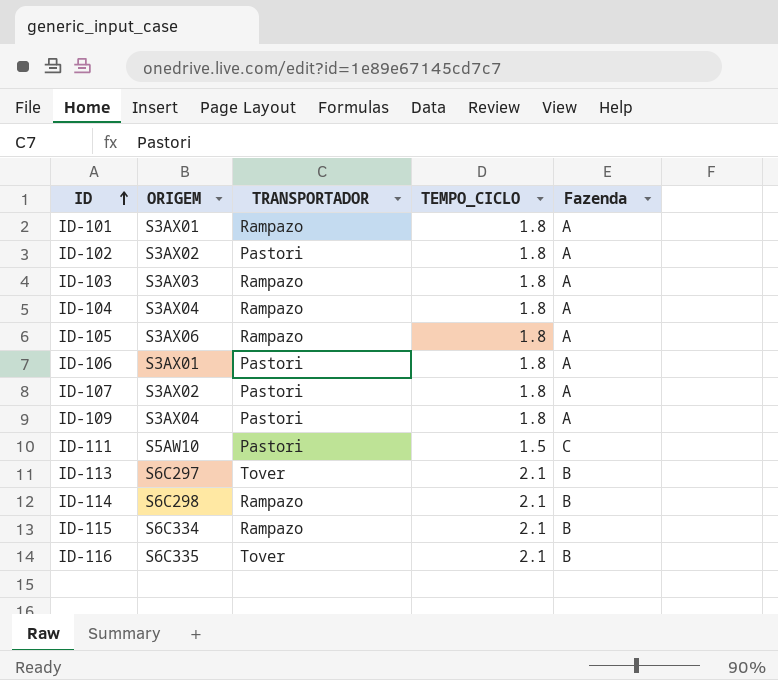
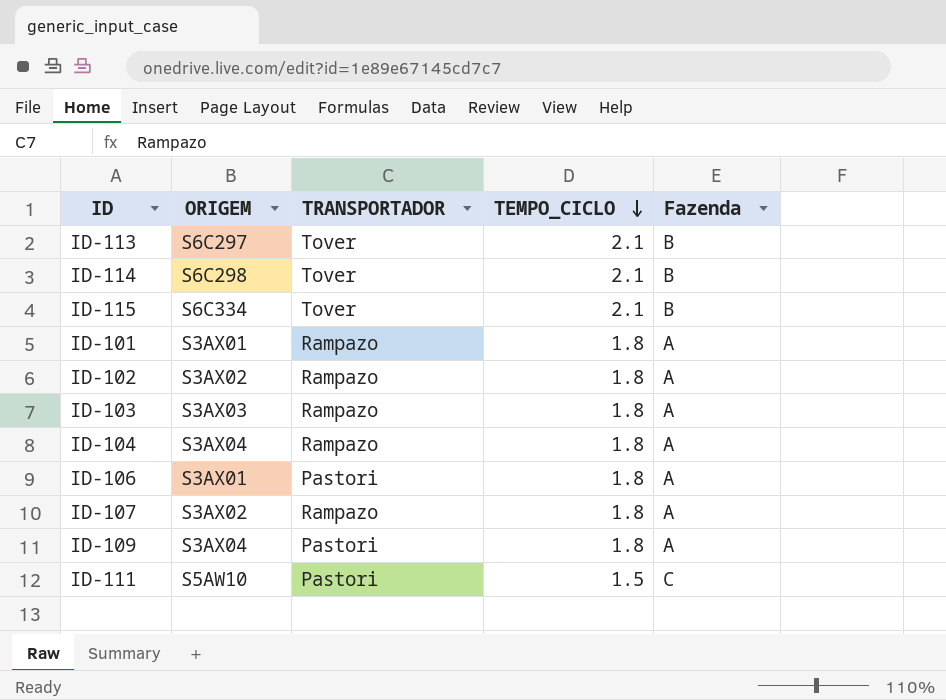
row order: ID ascending -> TEMPO_CICLO descending
row ID-105: S3AX06 | Rampazo | 1.8 | A -> none
row ID-116: S6C335 | Tover | 2.1 | B -> none
ID-114 | TRANSPORTADOR: Rampazo -> Tover
ID-115 | TRANSPORTADOR: Rampazo -> Tover
ID-102 | TRANSPORTADOR: Pastori -> Rampazo
ID-107 | TRANSPORTADOR: Pastori -> Rampazo

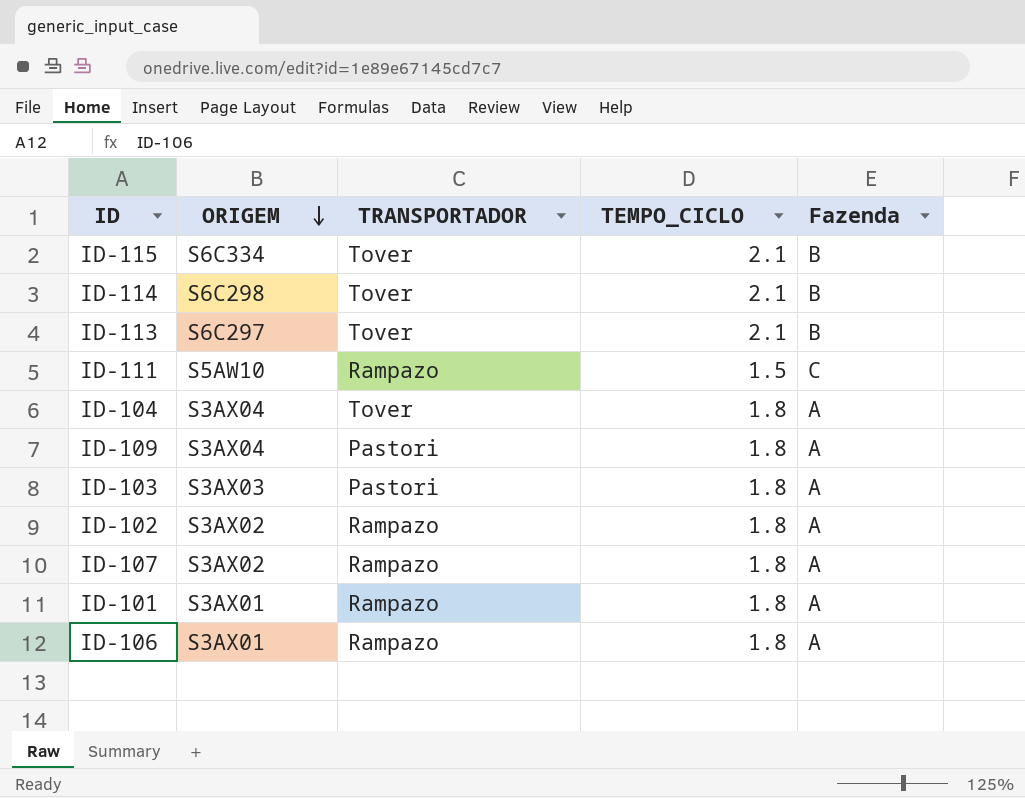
row order: TEMPO_CICLO descending -> ORIGEM descending
ID-111 | TRANSPORTADOR: Pastori -> Rampazo
ID-104 | TRANSPORTADOR: Rampazo -> Tover
ID-103 | TRANSPORTADOR: Rampazo -> Pastori
ID-106 | TRANSPORTADOR: Pastori -> Rampazo

